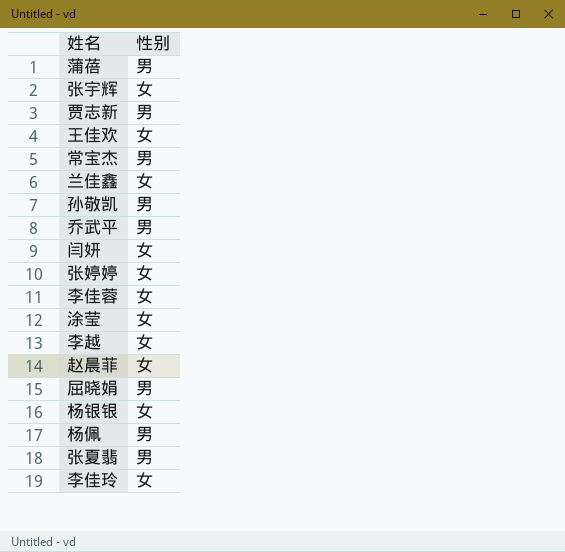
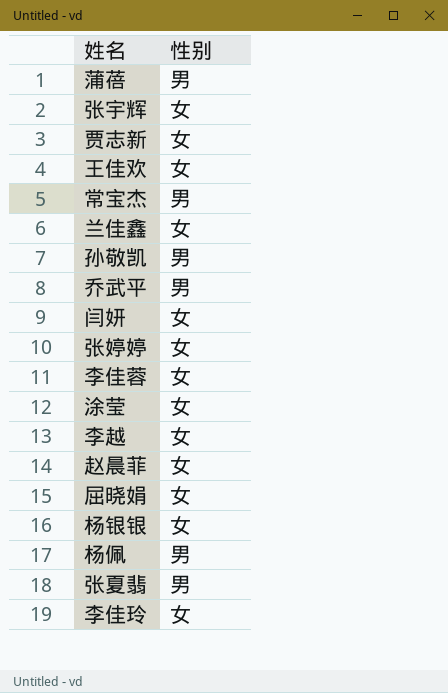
贾志新 | 性别: 男 -> 女
屈晓娟 | 性别: 男 -> 女

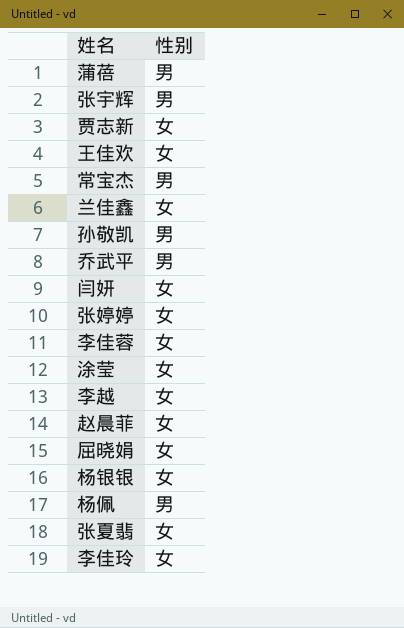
张宇辉 | 性别: 女 -> 男
张夏翡 | 性别: 男 -> 女

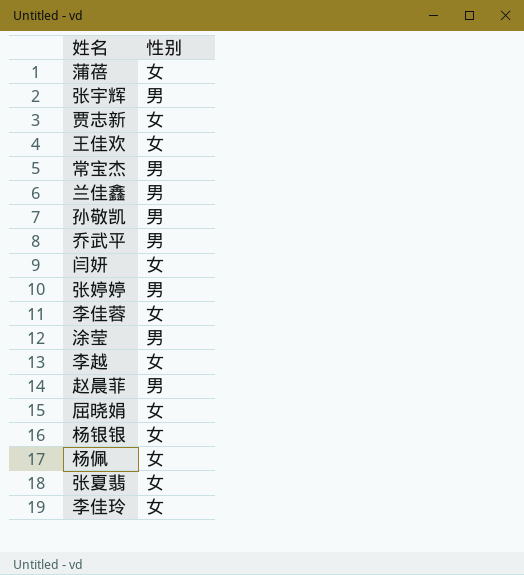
蒲蓓 | 性别: 男 -> 女
兰佳鑫 | 性别: 女 -> 男
张婷婷 | 性别: 女 -> 男
涂莹 | 性别: 女 -> 男
赵晨菲 | 性别: 女 -> 男
杨佩 | 性别: 男 -> 女

